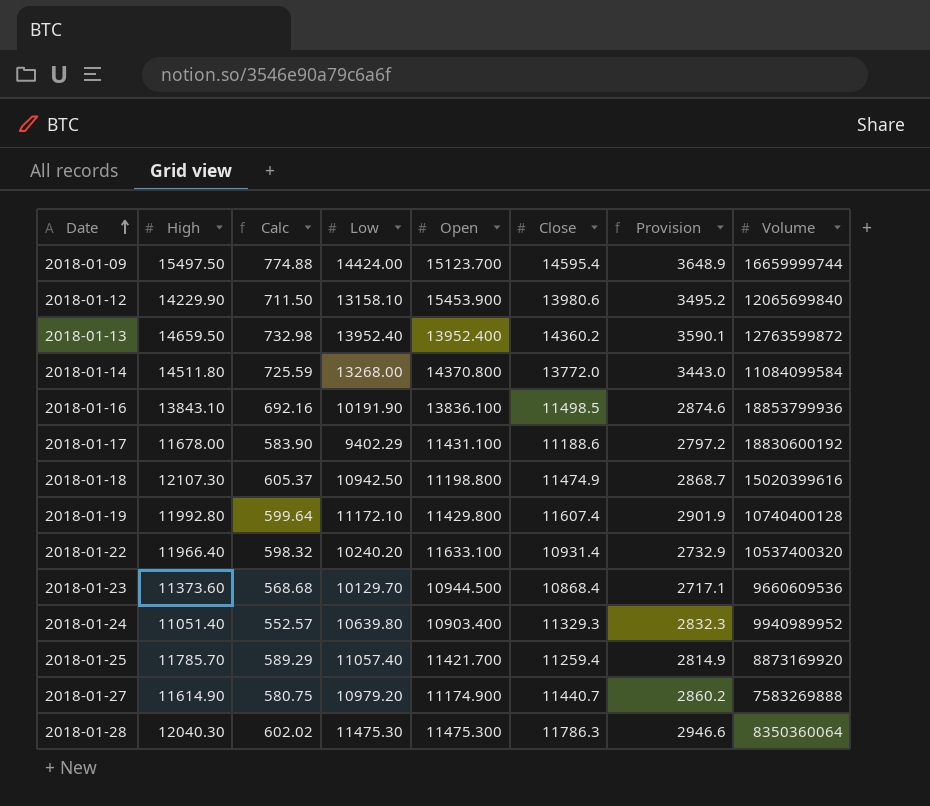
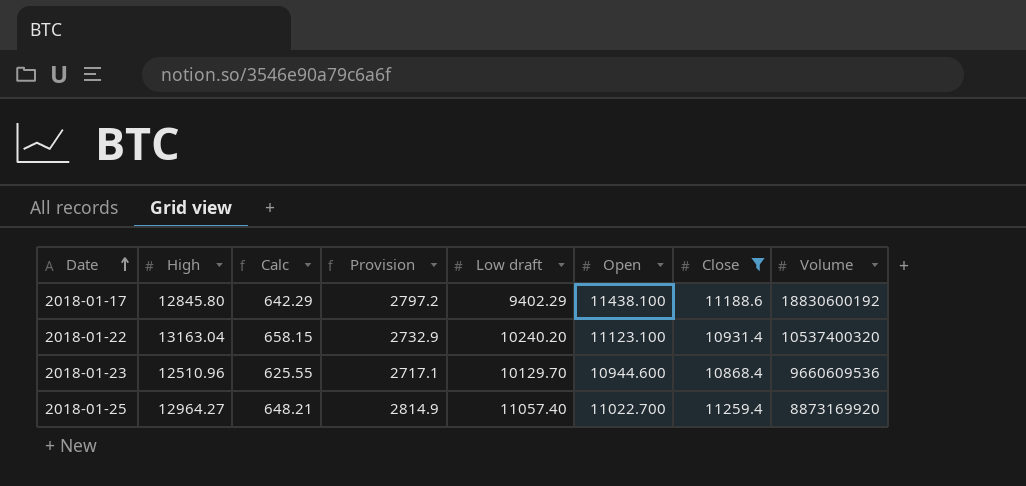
filter: none -> Close <= 11259.4
column Provision | position: 7 -> 4
column name: Low -> Low draft
2018-01-17 | High: 11678.00 -> 12845.80
2018-01-17 | Calc: 583.90 -> 642.29
2018-01-17 | Open: 11431.100 -> 11438.100
2018-01-22 | High: 11966.40 -> 13163.04
2018-01-22 | Calc: 598.32 -> 658.15
2018-01-22 | Open: 11633.100 -> 11123.100
2018-01-23 | High: 11373.60 -> 12510.96
2018-01-23 | Calc: 568.68 -> 625.55
2018-01-23 | Open: 10944.500 -> 10944.600
2018-01-25 | High: 11785.70 -> 12964.27
2018-01-25 | Calc: 589.29 -> 648.21
2018-01-25 | Open: 11421.700 -> 11022.700

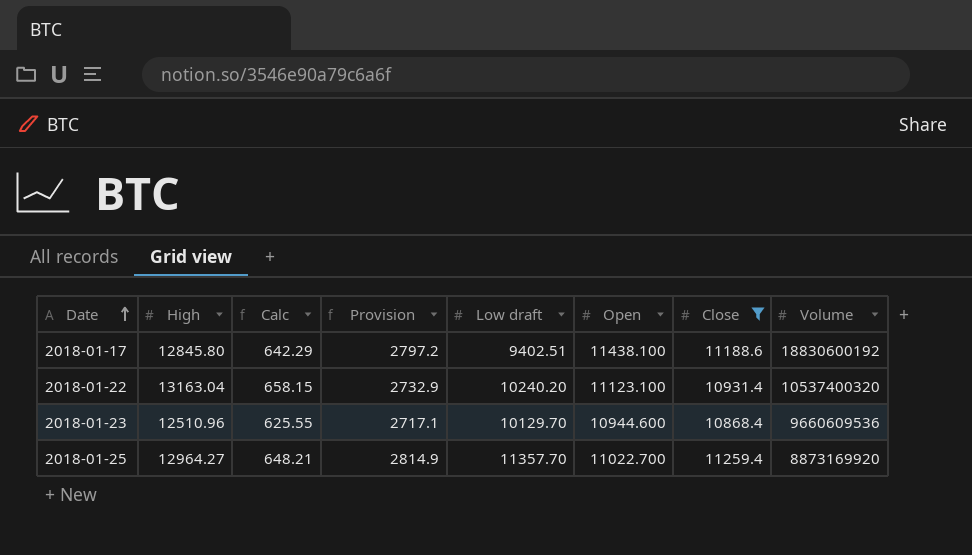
2018-01-17 | Low draft: 9402.29 -> 9402.51
2018-01-25 | Low draft: 11057.40 -> 11357.70

